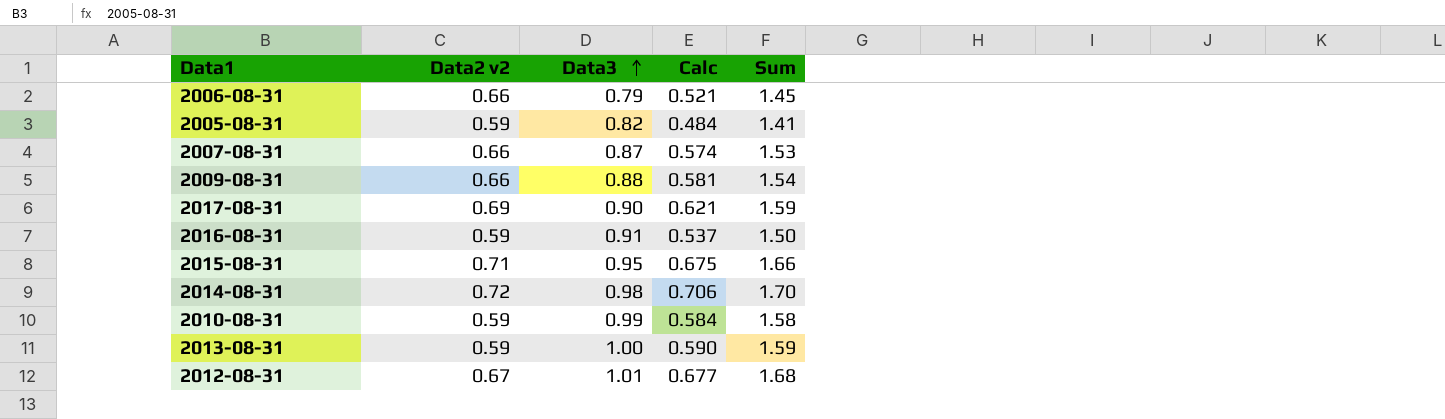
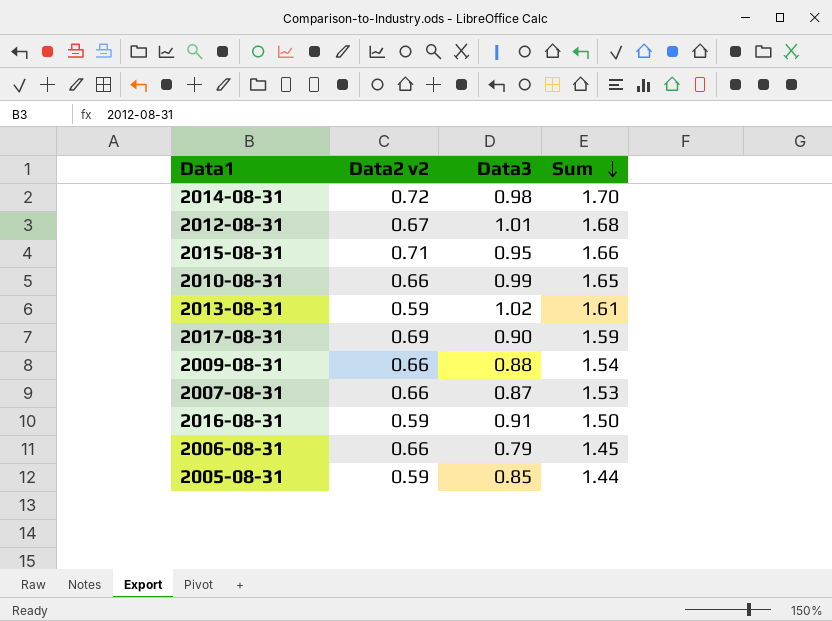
row order: Data3 ascending -> Sum descending
column Calc | formula: [Data2 v2] * [Data3] -> none
2010-08-31 | Data2 v2: 0.59 -> 0.66
2010-08-31 | Sum: 1.58 -> 1.65
2013-08-31 | Data3: 1.00 -> 1.02
2013-08-31 | Sum: 1.59 -> 1.61
2005-08-31 | Data3: 0.82 -> 0.85
2005-08-31 | Sum: 1.41 -> 1.44

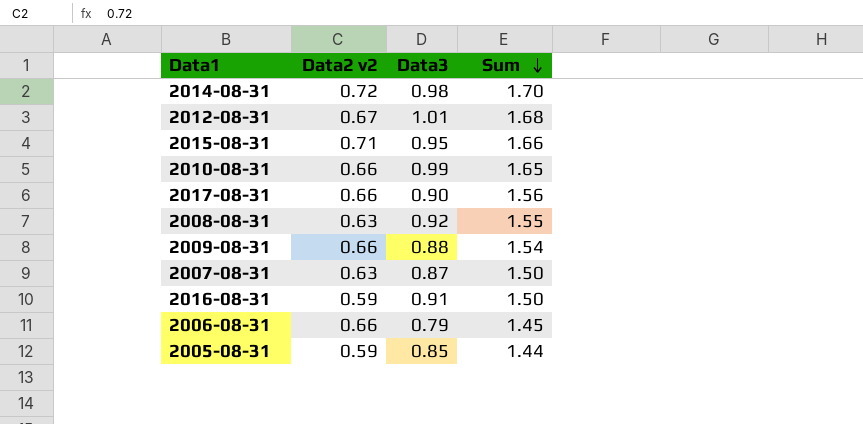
row 2013-08-31: 0.59 | 1.02 | 1.61 -> none
2017-08-31 | Data2 v2: 0.69 -> 0.66
2017-08-31 | Sum: 1.59 -> 1.56
row 2008-08-31: none -> 0.63 | 0.92 | 1.55
2007-08-31 | Data2 v2: 0.66 -> 0.63
2007-08-31 | Sum: 1.53 -> 1.50

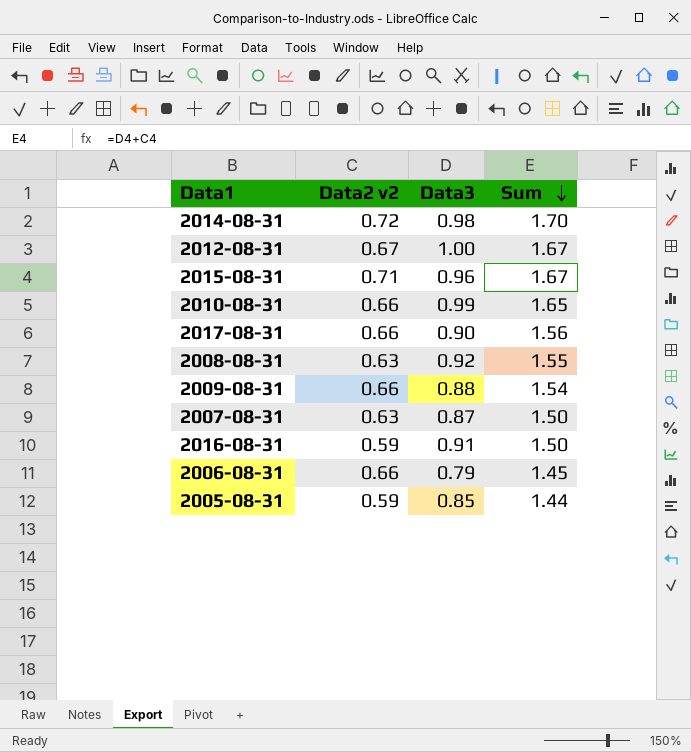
2012-08-31 | Data3: 1.01 -> 1.00
2012-08-31 | Sum: 1.68 -> 1.67
2015-08-31 | Data3: 0.95 -> 0.96
2015-08-31 | Sum: 1.66 -> 1.67

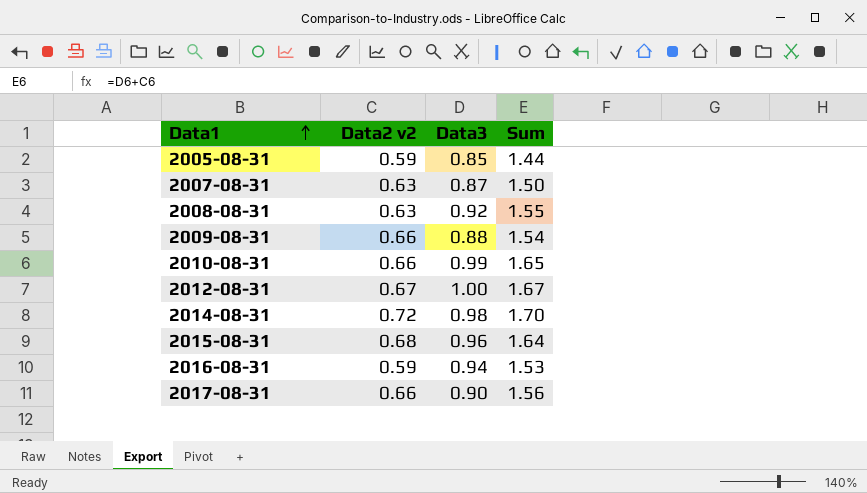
row order: Sum descending -> Data1 ascending
row 2006-08-31: 0.66 | 0.79 | 1.45 -> none
2015-08-31 | Data2 v2: 0.71 -> 0.68
2015-08-31 | Sum: 1.67 -> 1.64
2016-08-31 | Data3: 0.91 -> 0.94
2016-08-31 | Sum: 1.50 -> 1.53

